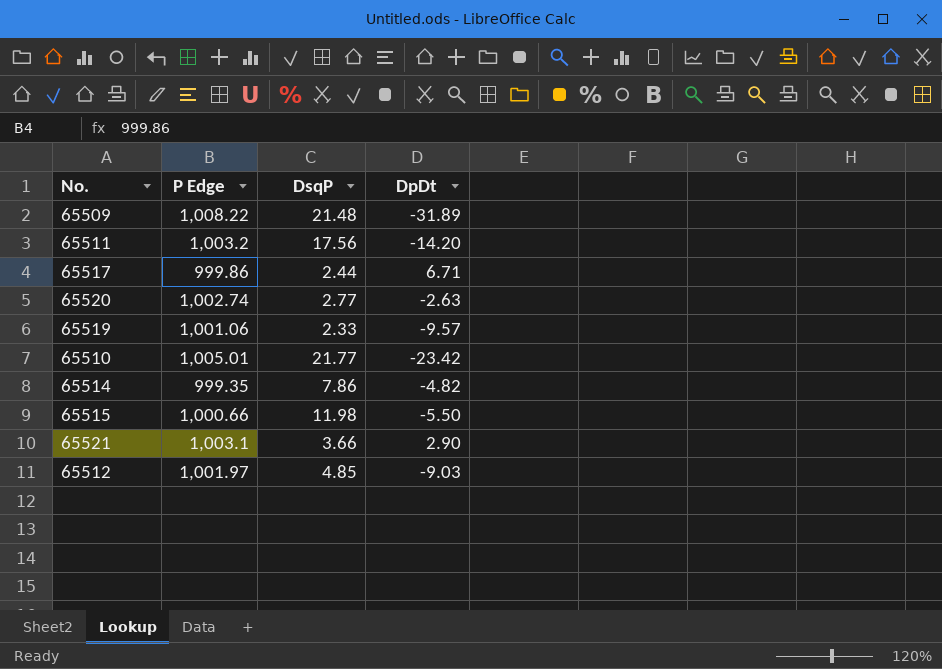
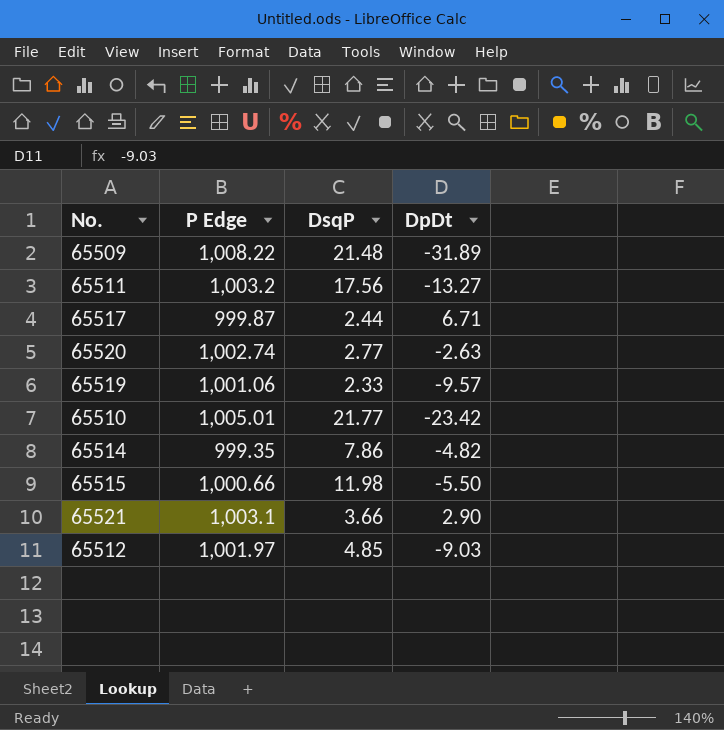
65511 | DpDt: -14.20 -> -13.27
65517 | P Edge: 999.86 -> 999.87

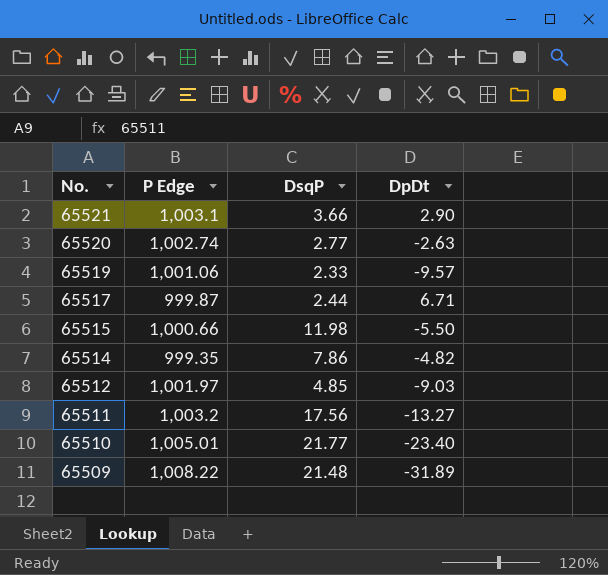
row order: none -> No. descending
65510 | DpDt: -23.42 -> -23.40

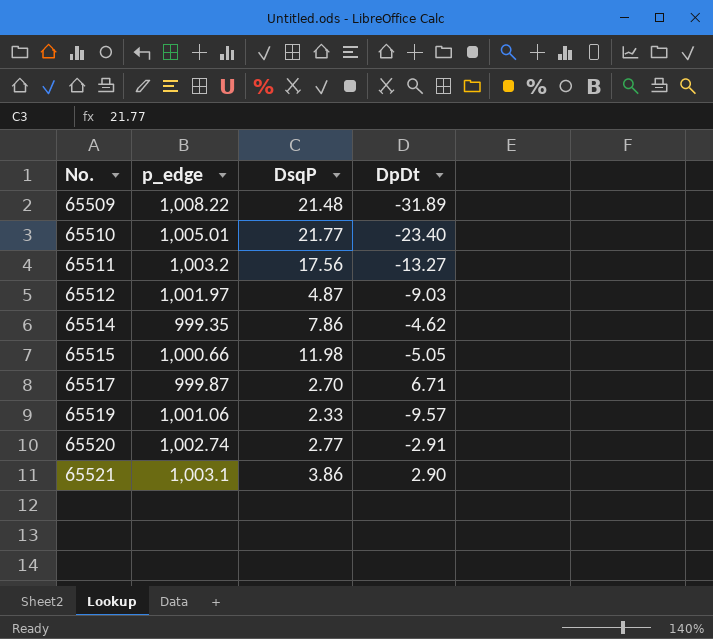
row order: No. descending -> No. ascending
column name: P Edge -> p_edge
65512 | DsqP: 4.85 -> 4.87
65514 | DpDt: -4.82 -> -4.62
65515 | DpDt: -5.50 -> -5.05
65517 | DsqP: 2.44 -> 2.70
65520 | DpDt: -2.63 -> -2.91
65521 | DsqP: 3.66 -> 3.86

